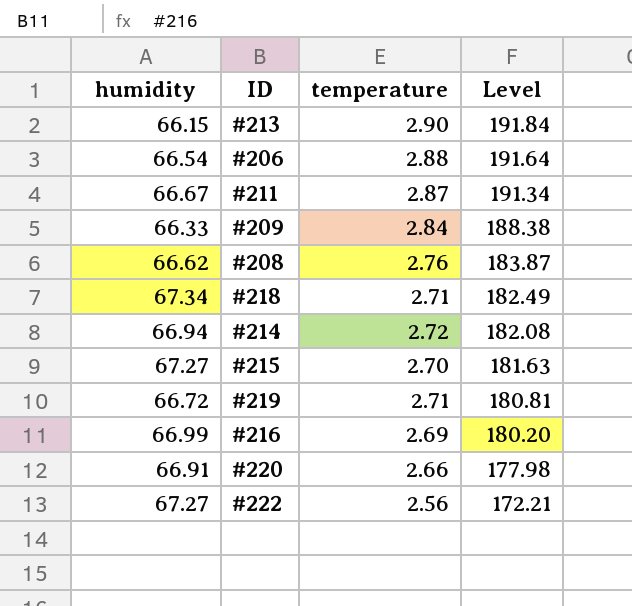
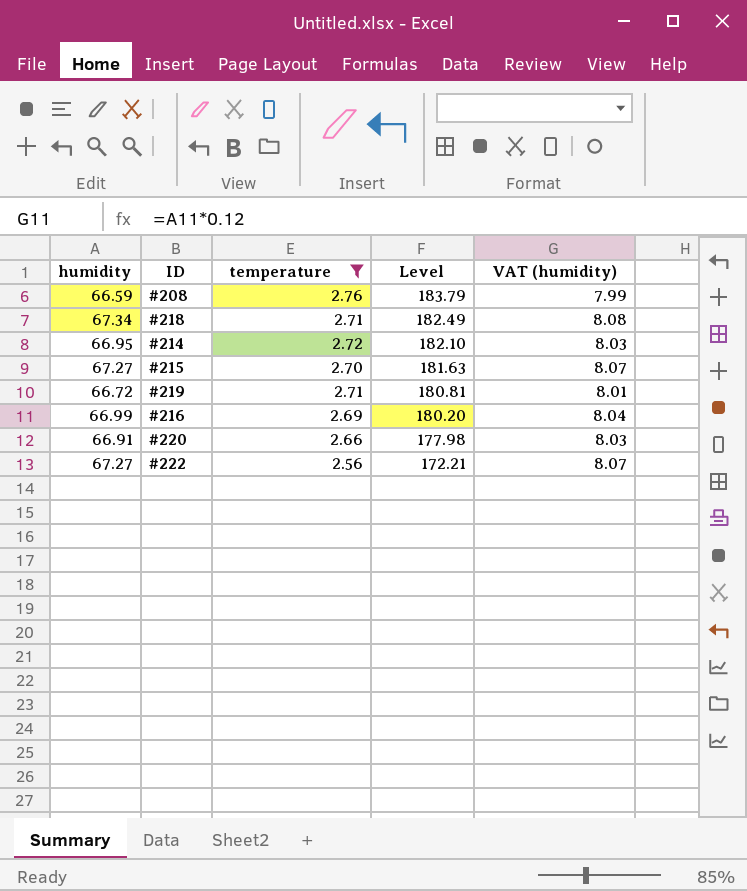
filter: none -> temperature <= 2.76
column VAT (humidity) | formula: none -> [humidity] * 0.12
#208 | humidity: 66.62 -> 66.59
#208 | Level: 183.87 -> 183.79
#214 | humidity: 66.94 -> 66.95
#214 | Level: 182.08 -> 182.10

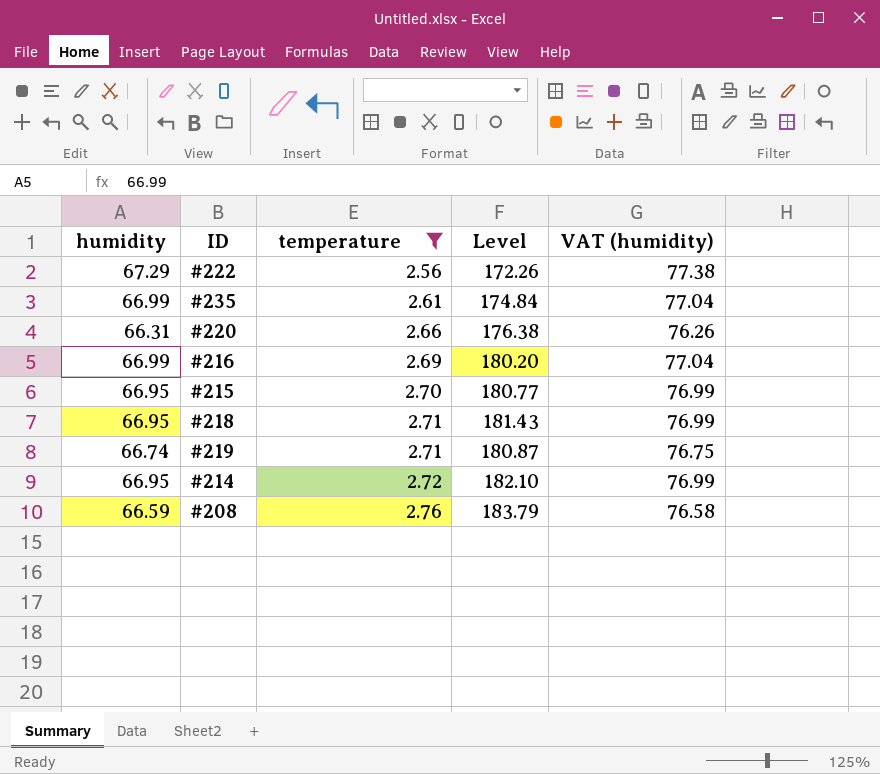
row order: Level descending -> temperature ascending
column VAT (humidity) | formula: [humidity] * 0.12 -> [humidity] * 1.15
#222 | humidity: 67.27 -> 67.29
#222 | Level: 172.21 -> 172.26
row #235: none -> 66.99 | 2.61 | 174.84 | 77.04
#220 | humidity: 66.91 -> 66.31
#220 | Level: 177.98 -> 176.38
#215 | humidity: 67.27 -> 66.95
#215 | Level: 181.63 -> 180.77
#218 | humidity: 67.34 -> 66.95
#218 | Level: 182.49 -> 181.43
#219 | humidity: 66.72 -> 66.74
#219 | Level: 180.81 -> 180.87

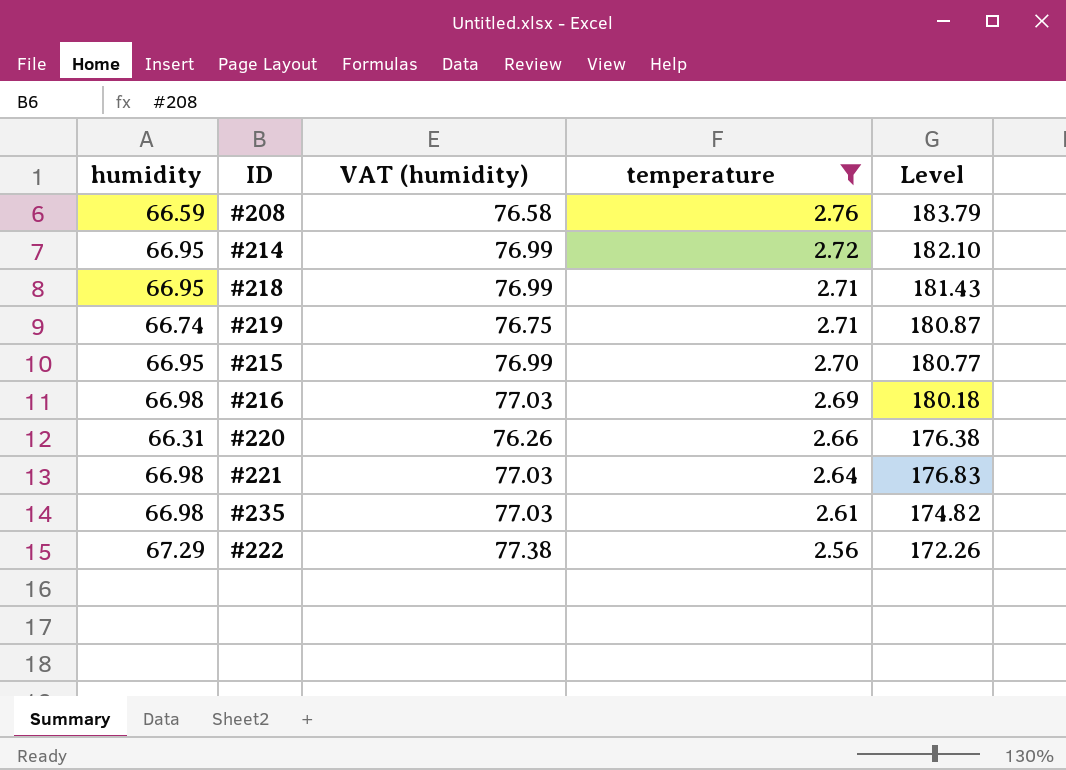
row order: temperature ascending -> temperature descending
column VAT (humidity) | position: 5 -> 3
#216 | humidity: 66.99 -> 66.98
#216 | VAT (humidity): 77.04 -> 77.03
#216 | Level: 180.20 -> 180.18
row #221: none -> 66.98 | 77.03 | 2.64 | 176.83
#235 | humidity: 66.99 -> 66.98
#235 | VAT (humidity): 77.04 -> 77.03
#235 | Level: 174.84 -> 174.82

